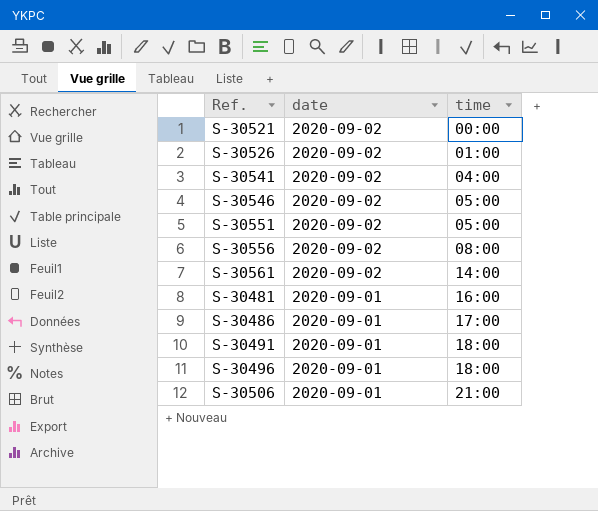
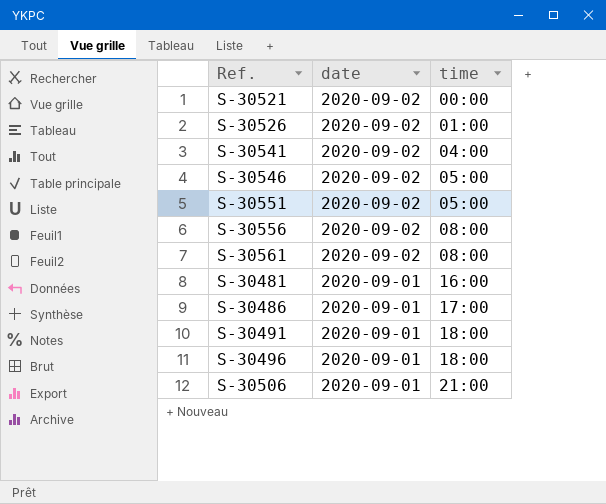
S-30561 | time: 14:00 -> 08:00

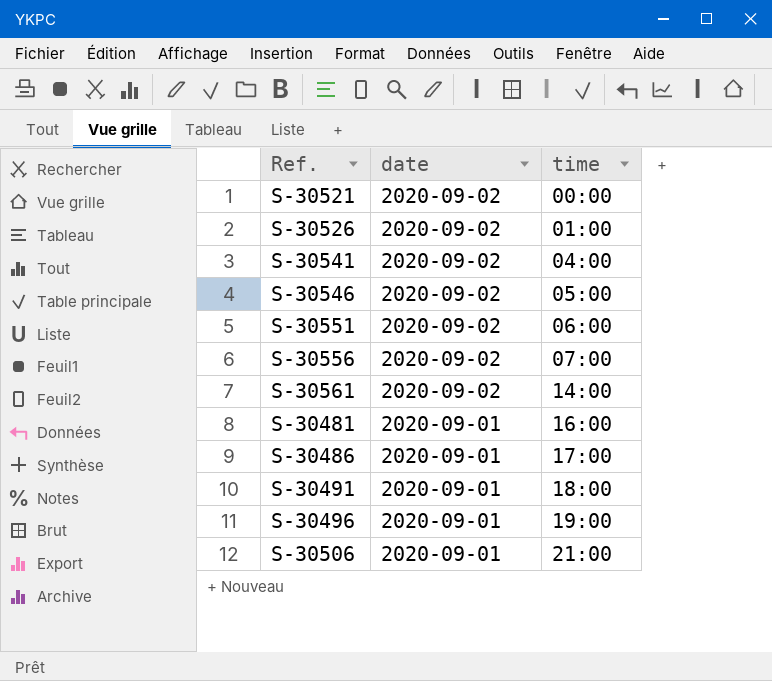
S-30551 | time: 05:00 -> 06:00
S-30556 | time: 08:00 -> 07:00
S-30561 | time: 08:00 -> 14:00
S-30496 | time: 18:00 -> 19:00

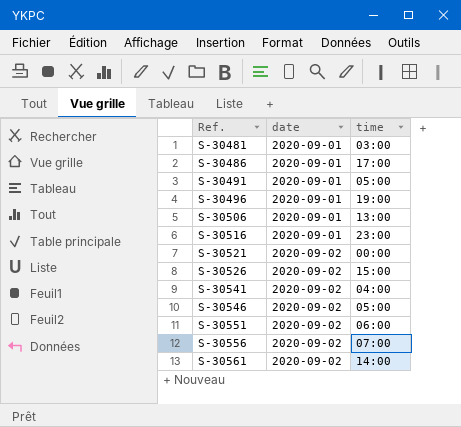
row order: date descending -> Ref. ascending
S-30481 | time: 16:00 -> 03:00
S-30491 | time: 18:00 -> 05:00
S-30506 | time: 21:00 -> 13:00
row S-30516: none -> 2020-09-01 | 23:00
S-30526 | time: 01:00 -> 15:00

